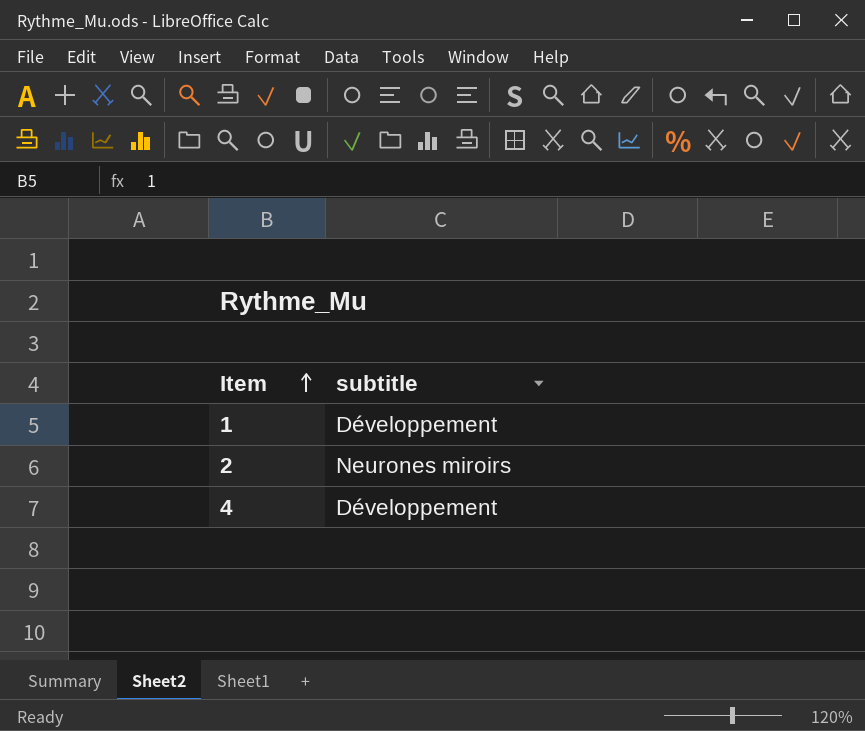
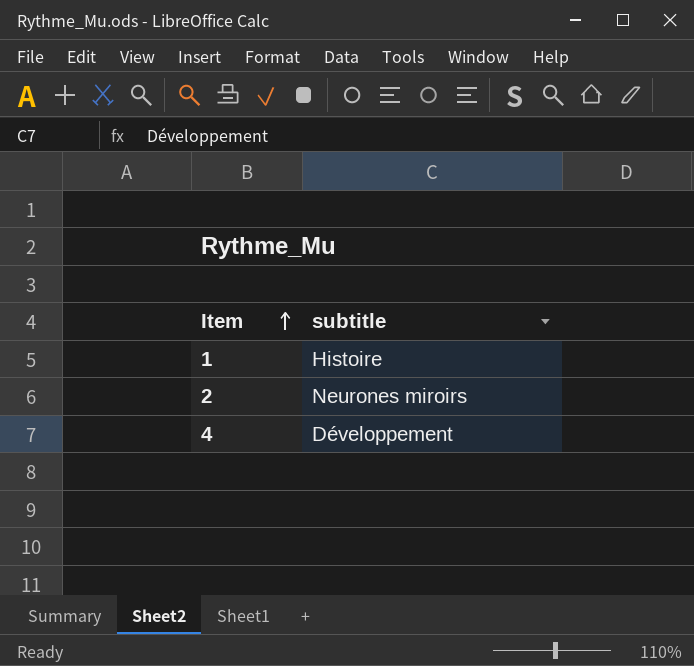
1 | subtitle: Développement -> Histoire

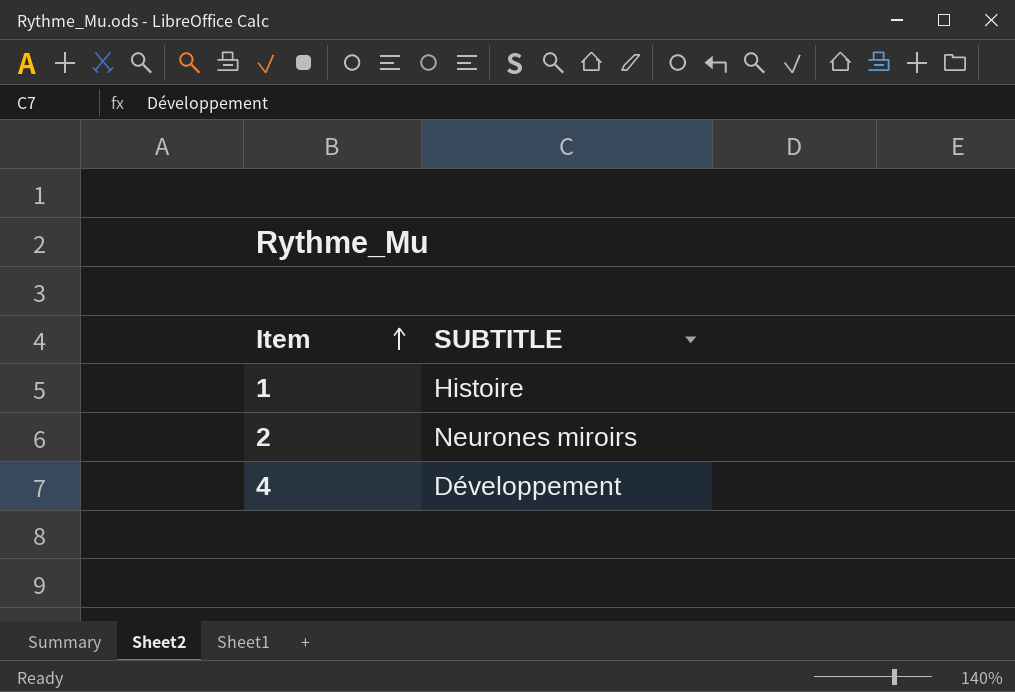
column name: subtitle -> SUBTITLE

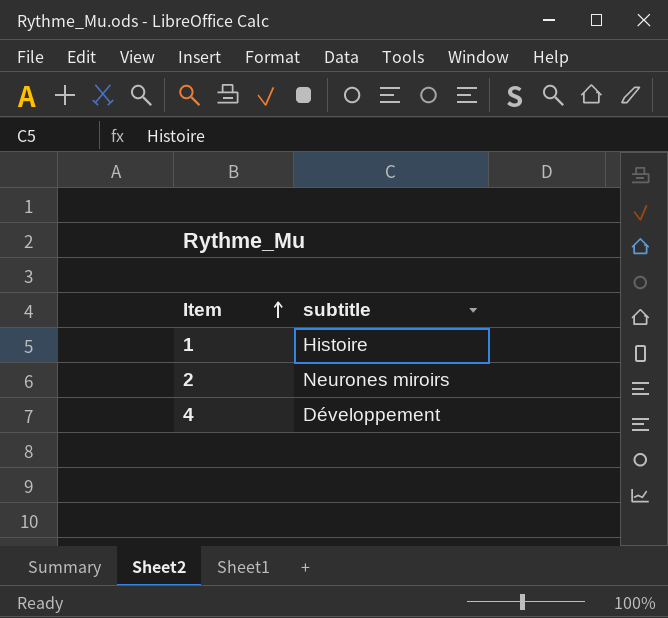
column name: SUBTITLE -> subtitle

